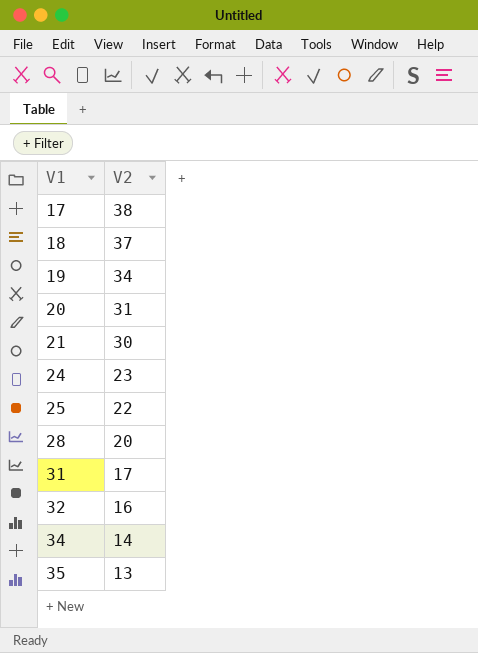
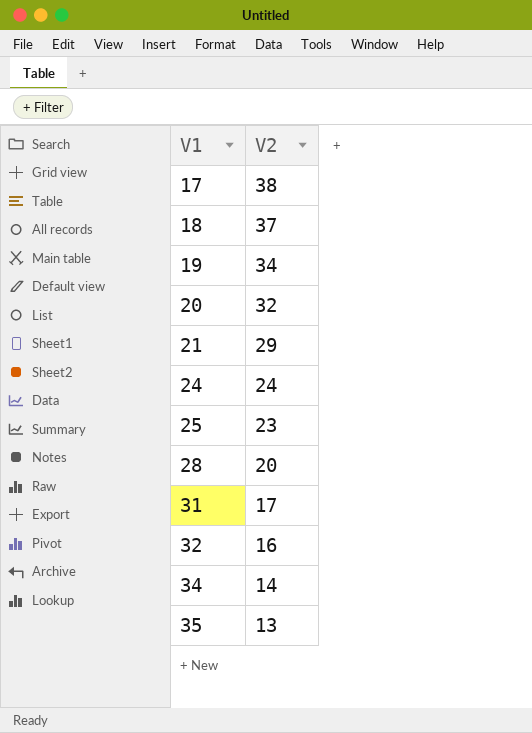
20 | V2: 31 -> 32
21 | V2: 30 -> 29
24 | V2: 23 -> 24
25 | V2: 22 -> 23

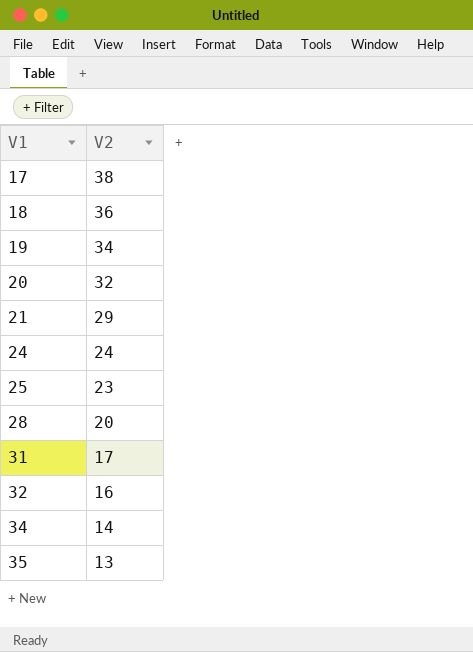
18 | V2: 37 -> 36

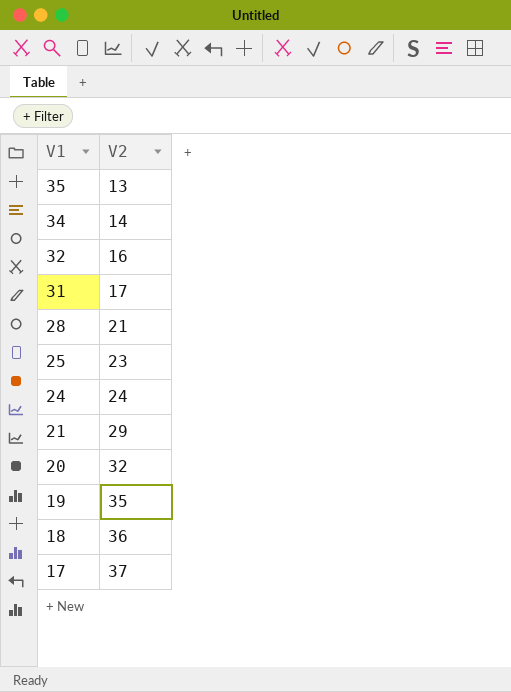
row order: V1 ascending -> V1 descending
28 | V2: 20 -> 21
19 | V2: 34 -> 35
17 | V2: 38 -> 37

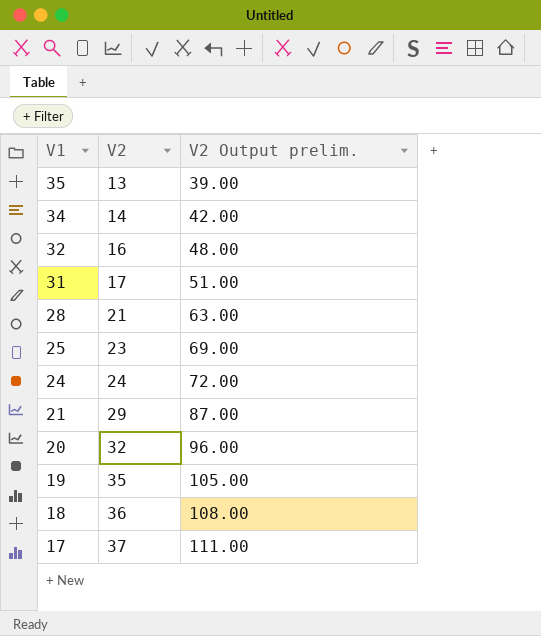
column V2 Output prelim. | formula: none -> [V2] * 3

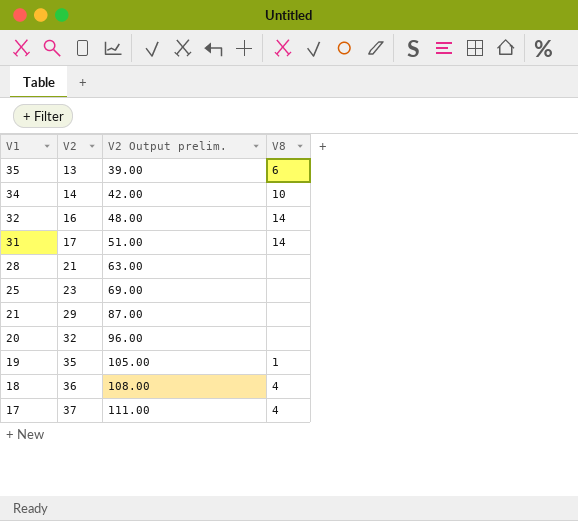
column V8 | position: none -> 4
row 24: 24 | 72.00 -> none

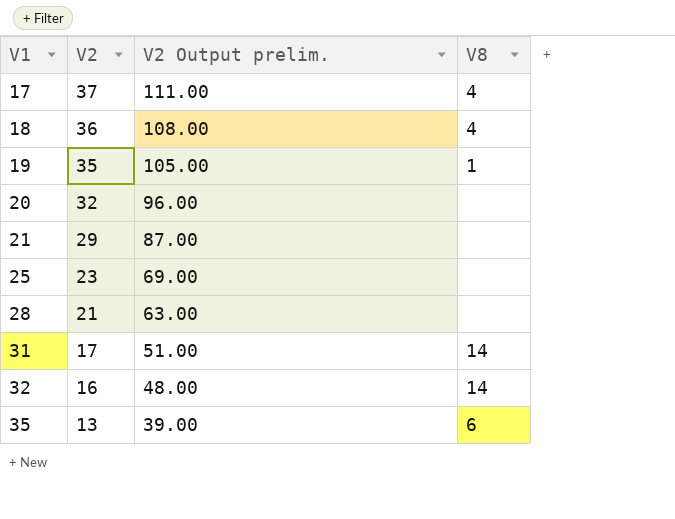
row order: V1 descending -> V1 ascending
row 34: 14 | 42.00 | 10 -> none

